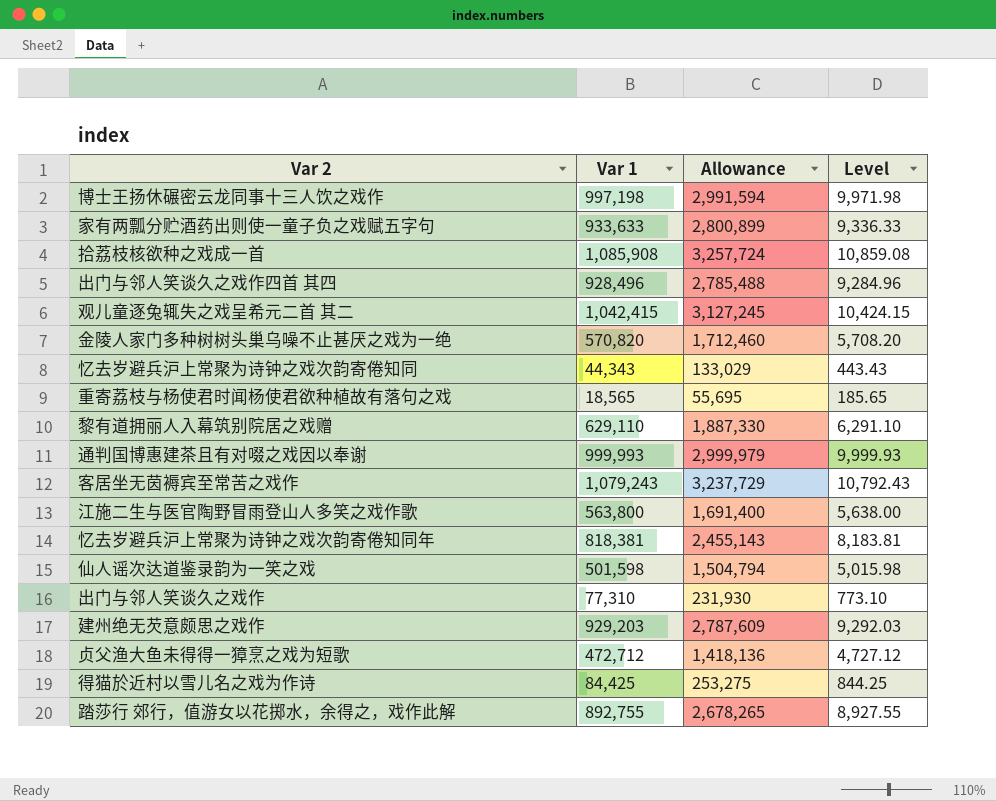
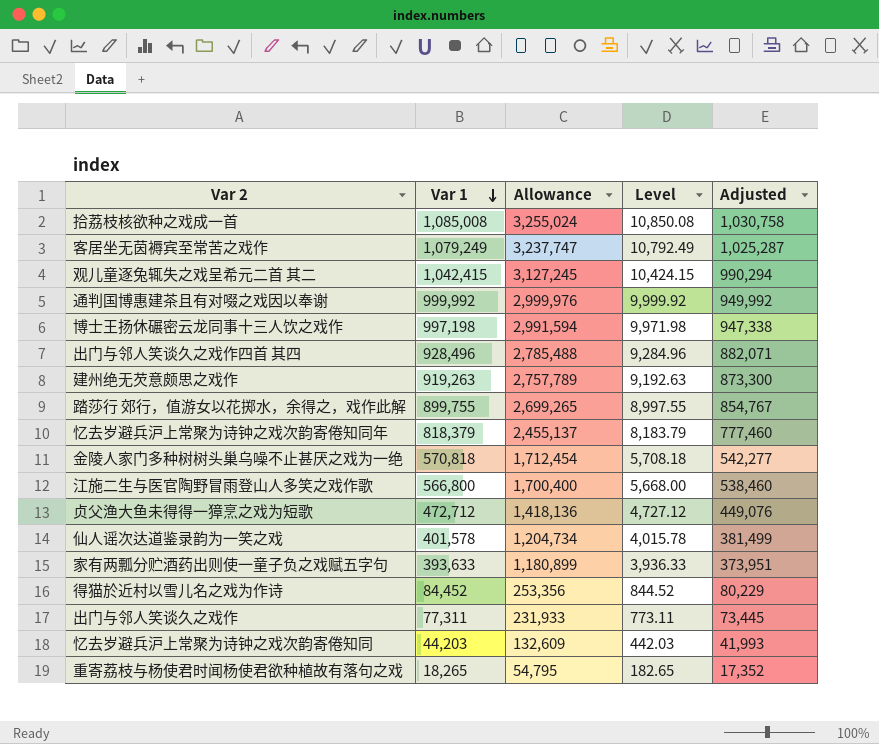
row order: none -> Var 1 descending
column Adjusted | formula: none -> [Var 1] * 0.95
row 黎有道拥丽人入幕筑别院居之戏赠: 629,110 | 1,887,330 | 6,291.10 -> none
拾荔枝核欲种之戏成一首 | Var 1: 1,085,908 -> 1,085,008
拾荔枝核欲种之戏成一首 | Allowance: 3,257,724 -> 3,255,024
拾荔枝核欲种之戏成一首 | Level: 10,859.08 -> 10,850.08
客居坐无茵褥宾至常苦之戏作 | Var 1: 1,079,243 -> 1,079,249
客居坐无茵褥宾至常苦之戏作 | Allowance: 3,237,729 -> 3,237,747
客居坐无茵褥宾至常苦之戏作 | Level: 10,792.43 -> 10,792.49
通判国博惠建茶且有对啜之戏因以奉谢 | Var 1: 999,993 -> 999,992
通判国博惠建茶且有对啜之戏因以奉谢 | Allowance: 2,999,979 -> 2,999,976
通判国博惠建茶且有对啜之戏因以奉谢 | Level: 9,999.93 -> 9,999.92
建州绝无芡意颇思之戏作 | Var 1: 929,203 -> 919,263
建州绝无芡意颇思之戏作 | Allowance: 2,787,609 -> 2,757,789
建州绝无芡意颇思之戏作 | Level: 9,292.03 -> 9,192.63
踏莎行 郊行，值游女以花掷水，余得之，戏作此解 | Var 1: 892,755 -> 899,755
踏莎行 郊行，值游女以花掷水，余得之，戏作此解 | Allowance: 2,678,265 -> 2,699,265
踏莎行 郊行，值游女以花掷水，余得之，戏作此解 | Level: 8,927.55 -> 8,997.55
忆去岁避兵沪上常聚为诗钟之戏次韵寄倦知同年 | Var 1: 818,381 -> 818,379
忆去岁避兵沪上常聚为诗钟之戏次韵寄倦知同年 | Allowance: 2,455,143 -> 2,455,137
忆去岁避兵沪上常聚为诗钟之戏次韵寄倦知同年 | Level: 8,183.81 -> 8,183.79
金陵人家门多种树树头巢乌噪不止甚厌之戏为一绝 | Var 1: 570,820 -> 570,818
金陵人家门多种树树头巢乌噪不止甚厌之戏为一绝 | Allowance: 1,712,460 -> 1,712,454
金陵人家门多种树树头巢乌噪不止甚厌之戏为一绝 | Level: 5,708.20 -> 5,708.18
江施二生与医官陶野冒雨登山人多笑之戏作歌 | Var 1: 563,800 -> 566,800
江施二生与医官陶野冒雨登山人多笑之戏作歌 | Allowance: 1,691,400 -> 1,700,400
江施二生与医官陶野冒雨登山人多笑之戏作歌 | Level: 5,638.00 -> 5,668.00
仙人谣次达道鉴录韵为一笑之戏 | Var 1: 501,598 -> 401,578
仙人谣次达道鉴录韵为一笑之戏 | Allowance: 1,504,794 -> 1,204,734
仙人谣次达道鉴录韵为一笑之戏 | Level: 5,015.98 -> 4,015.78
家有两瓢分贮酒药出则使一童子负之戏赋五字句 | Var 1: 933,633 -> 393,633
家有两瓢分贮酒药出则使一童子负之戏赋五字句 | Allowance: 2,800,899 -> 1,180,899
家有两瓢分贮酒药出则使一童子负之戏赋五字句 | Level: 9,336.33 -> 3,936.33
得猫於近村以雪儿名之戏为作诗 | Var 1: 84,425 -> 84,452
得猫於近村以雪儿名之戏为作诗 | Allowance: 253,275 -> 253,356
得猫於近村以雪儿名之戏为作诗 | Level: 844.25 -> 844.52
出门与邻人笑谈久之戏作 | Var 1: 77,310 -> 77,311
出门与邻人笑谈久之戏作 | Allowance: 231,930 -> 231,933
出门与邻人笑谈久之戏作 | Level: 773.10 -> 773.11
忆去岁避兵沪上常聚为诗钟之戏次韵寄倦知同 | Var 1: 44,343 -> 44,203
忆去岁避兵沪上常聚为诗钟之戏次韵寄倦知同 | Allowance: 133,029 -> 132,609
忆去岁避兵沪上常聚为诗钟之戏次韵寄倦知同 | Level: 443.43 -> 442.03
重寄荔枝与杨使君时闻杨使君欲种植故有落句之戏 | Var 1: 18,565 -> 18,265
重寄荔枝与杨使君时闻杨使君欲种植故有落句之戏 | Allowance: 55,695 -> 54,795
重寄荔枝与杨使君时闻杨使君欲种植故有落句之戏 | Level: 185.65 -> 182.65

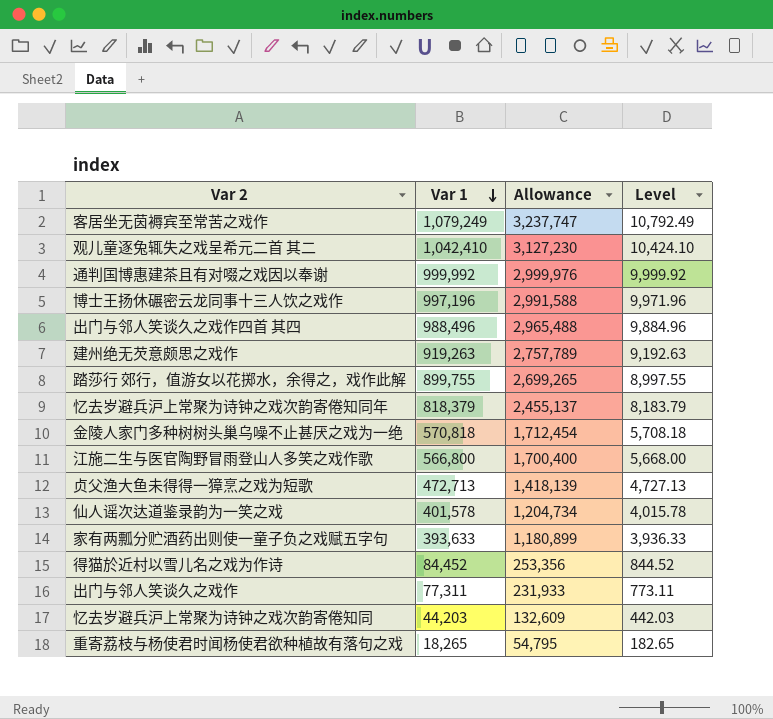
column Adjusted | formula: [Var 1] * 0.95 -> none
row 拾荔枝核欲种之戏成一首: 1,085,008 | 3,255,024 | 10,850.08 | 1,030,758 -> none
观儿童逐兔辄失之戏呈希元二首 其二 | Var 1: 1,042,415 -> 1,042,410
观儿童逐兔辄失之戏呈希元二首 其二 | Allowance: 3,127,245 -> 3,127,230
观儿童逐兔辄失之戏呈希元二首 其二 | Level: 10,424.15 -> 10,424.10
博士王扬休碾密云龙同事十三人饮之戏作 | Var 1: 997,198 -> 997,196
博士王扬休碾密云龙同事十三人饮之戏作 | Allowance: 2,991,594 -> 2,991,588
博士王扬休碾密云龙同事十三人饮之戏作 | Level: 9,971.98 -> 9,971.96
出门与邻人笑谈久之戏作四首 其四 | Var 1: 928,496 -> 988,496
出门与邻人笑谈久之戏作四首 其四 | Allowance: 2,785,488 -> 2,965,488
出门与邻人笑谈久之戏作四首 其四 | Level: 9,284.96 -> 9,884.96
贞父渔大鱼未得得一獐烹之戏为短歌 | Var 1: 472,712 -> 472,713
贞父渔大鱼未得得一獐烹之戏为短歌 | Allowance: 1,418,136 -> 1,418,139
贞父渔大鱼未得得一獐烹之戏为短歌 | Level: 4,727.12 -> 4,727.13

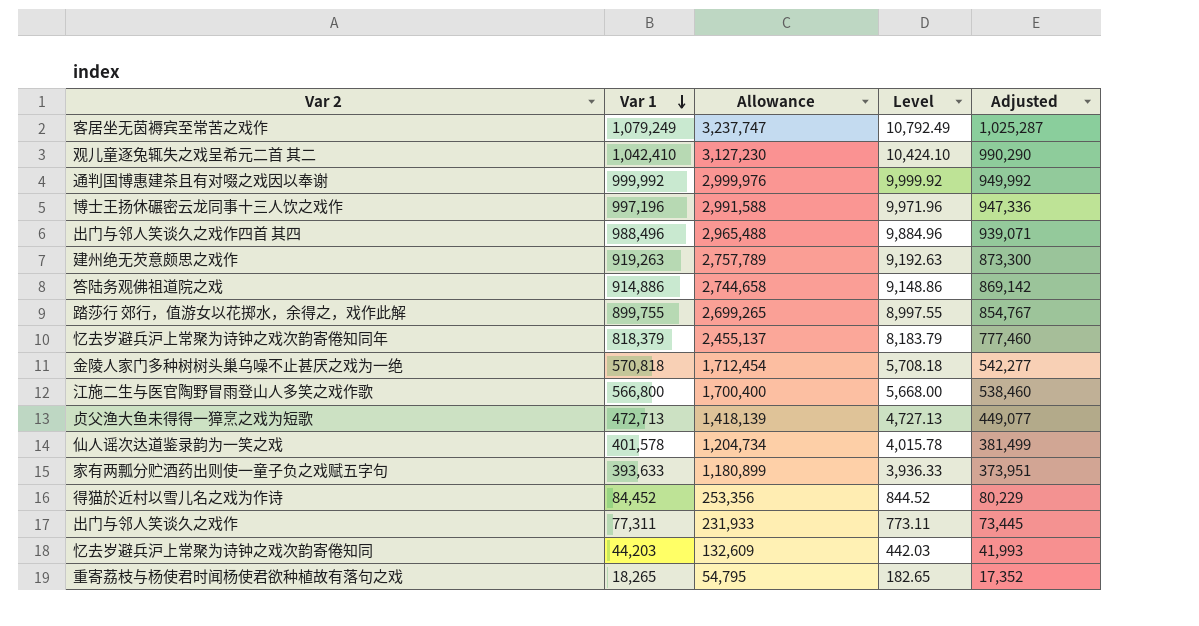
column Adjusted | formula: none -> [Var 1] * 0.95
row 答陆务观佛祖道院之戏: none -> 914,886 | 2,744,658 | 9,148.86 | 869,142

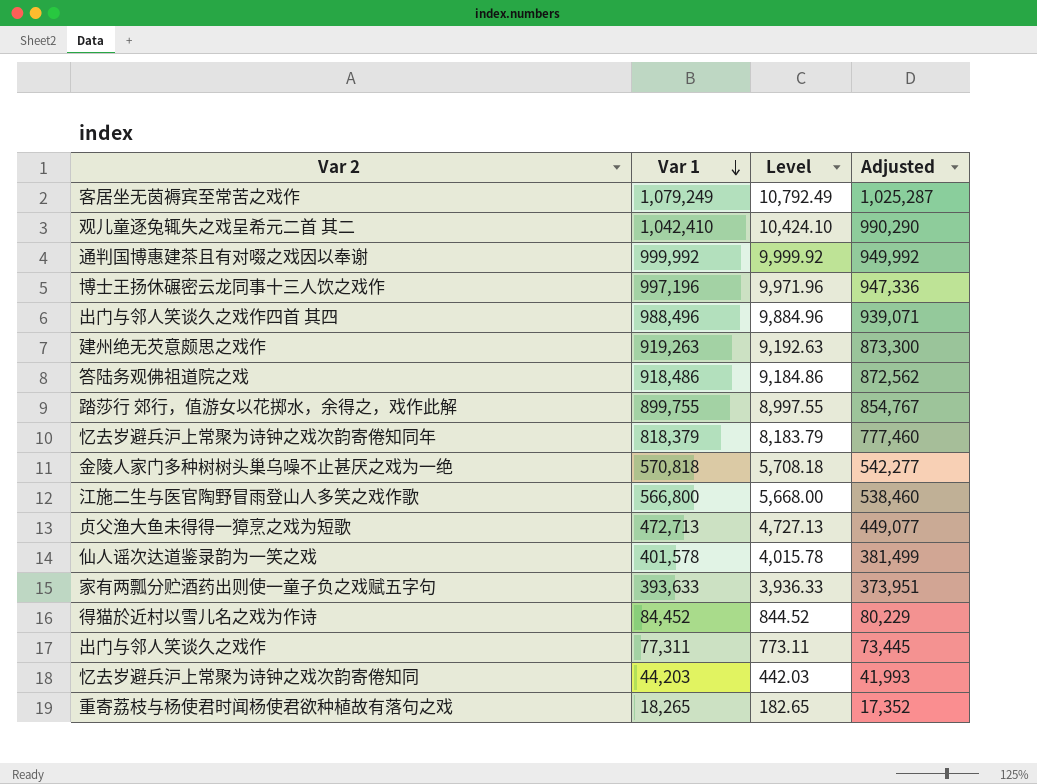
column Allowance | formula: [Var 1] * 3 -> none
答陆务观佛祖道院之戏 | Var 1: 914,886 -> 918,486
答陆务观佛祖道院之戏 | Level: 9,148.86 -> 9,184.86
答陆务观佛祖道院之戏 | Adjusted: 869,142 -> 872,562

